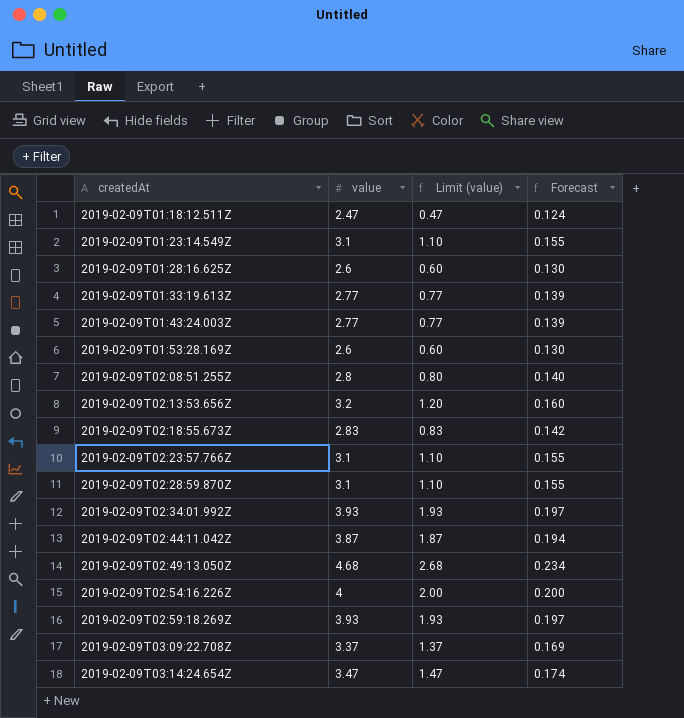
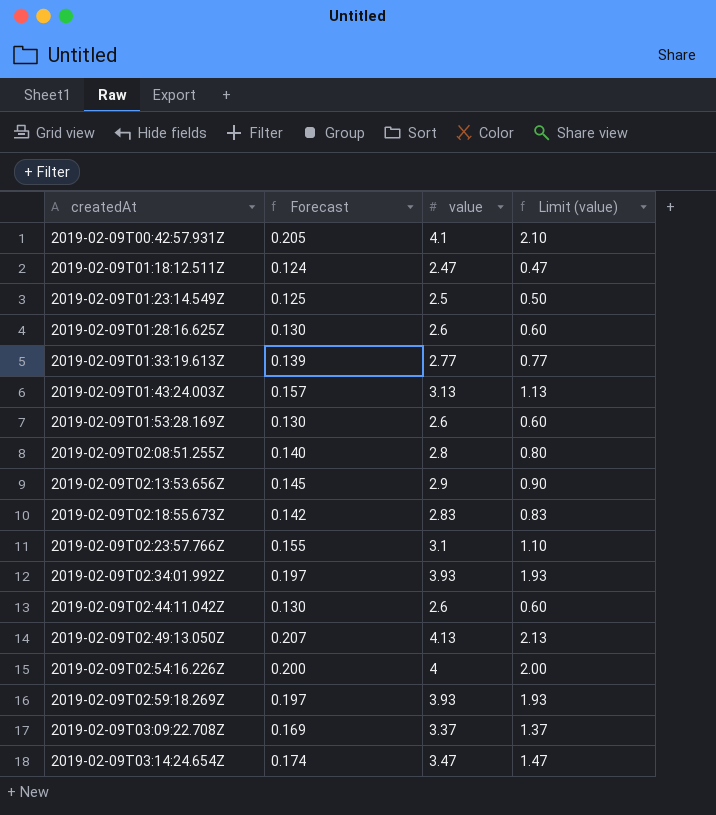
column Forecast | position: 4 -> 2
row 2019-02-09T02:28:59.870Z: 3.1 | 1.10 | 0.155 -> none
row 2019-02-09T00:42:57.931Z: none -> 0.205 | 4.1 | 2.10
2019-02-09T01:23:14.549Z | Forecast: 0.155 -> 0.125
2019-02-09T01:23:14.549Z | value: 3.1 -> 2.5
2019-02-09T01:23:14.549Z | Limit (value): 1.10 -> 0.50
2019-02-09T01:43:24.003Z | Forecast: 0.139 -> 0.157
2019-02-09T01:43:24.003Z | value: 2.77 -> 3.13
2019-02-09T01:43:24.003Z | Limit (value): 0.77 -> 1.13
2019-02-09T02:13:53.656Z | Forecast: 0.160 -> 0.145
2019-02-09T02:13:53.656Z | value: 3.2 -> 2.9
2019-02-09T02:13:53.656Z | Limit (value): 1.20 -> 0.90
2019-02-09T02:44:11.042Z | Forecast: 0.194 -> 0.130
2019-02-09T02:44:11.042Z | value: 3.87 -> 2.6
2019-02-09T02:44:11.042Z | Limit (value): 1.87 -> 0.60
2019-02-09T02:49:13.050Z | Forecast: 0.234 -> 0.207
2019-02-09T02:49:13.050Z | value: 4.68 -> 4.13
2019-02-09T02:49:13.050Z | Limit (value): 2.68 -> 2.13

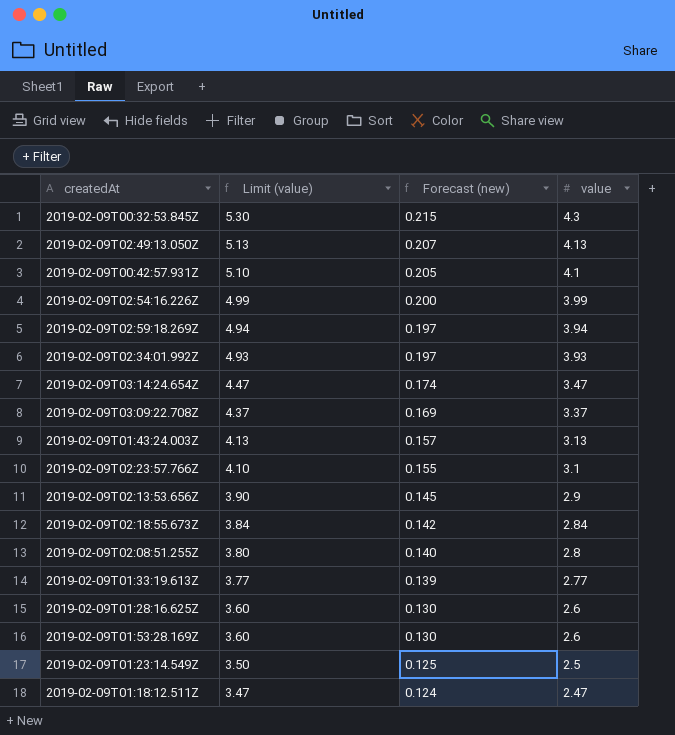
row order: createdAt ascending -> Limit (value) descending
column Limit (value) | formula: [value] - 2 -> [value] + 1
column Limit (value) | position: 4 -> 2
column name: Forecast -> Forecast (new)
row 2019-02-09T02:44:11.042Z: 0.130 | 2.6 | 0.60 -> none
row 2019-02-09T00:32:53.845Z: none -> 5.30 | 0.215 | 4.3
2019-02-09T02:54:16.226Z | value: 4 -> 3.99
2019-02-09T02:59:18.269Z | value: 3.93 -> 3.94
2019-02-09T02:18:55.673Z | value: 2.83 -> 2.84

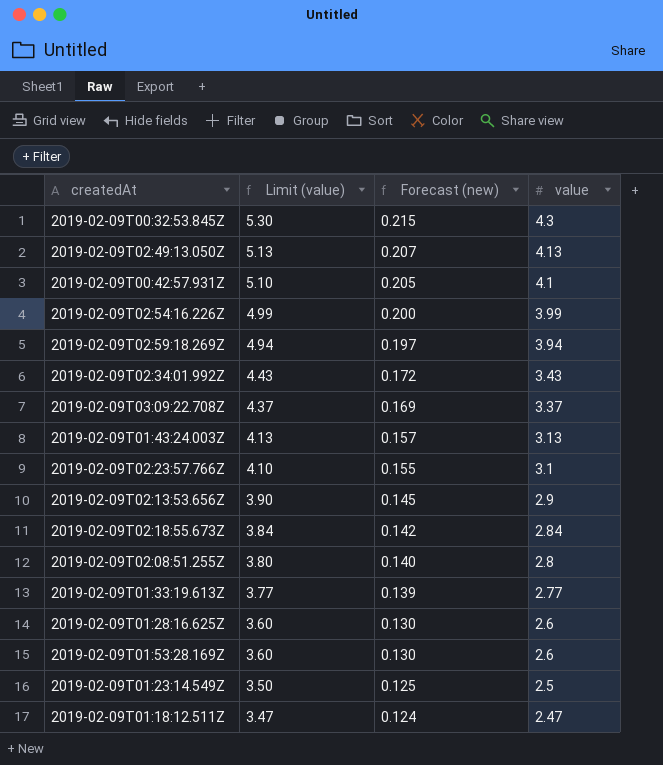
row 2019-02-09T03:14:24.654Z: 4.47 | 0.174 | 3.47 -> none
2019-02-09T02:34:01.992Z | Limit (value): 4.93 -> 4.43
2019-02-09T02:34:01.992Z | Forecast (new): 0.197 -> 0.172
2019-02-09T02:34:01.992Z | value: 3.93 -> 3.43

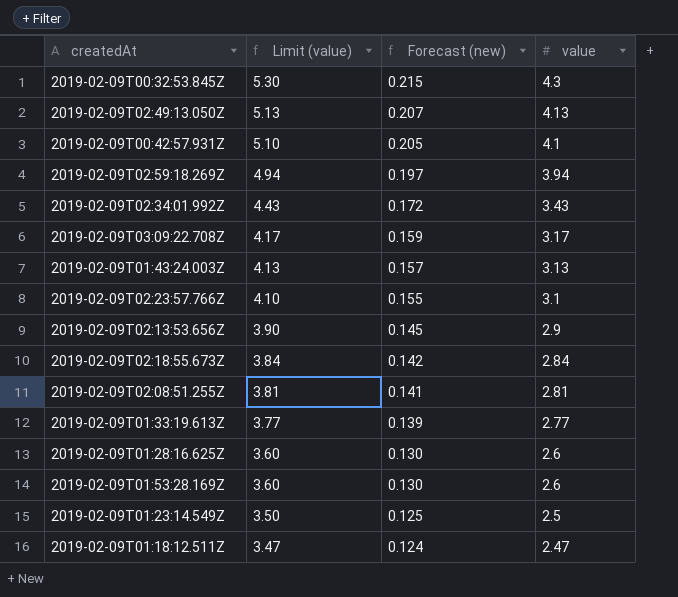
row 2019-02-09T02:54:16.226Z: 4.99 | 0.200 | 3.99 -> none
2019-02-09T03:09:22.708Z | Limit (value): 4.37 -> 4.17
2019-02-09T03:09:22.708Z | Forecast (new): 0.169 -> 0.159
2019-02-09T03:09:22.708Z | value: 3.37 -> 3.17
2019-02-09T02:08:51.255Z | Limit (value): 3.80 -> 3.81
2019-02-09T02:08:51.255Z | Forecast (new): 0.140 -> 0.141
2019-02-09T02:08:51.255Z | value: 2.8 -> 2.81

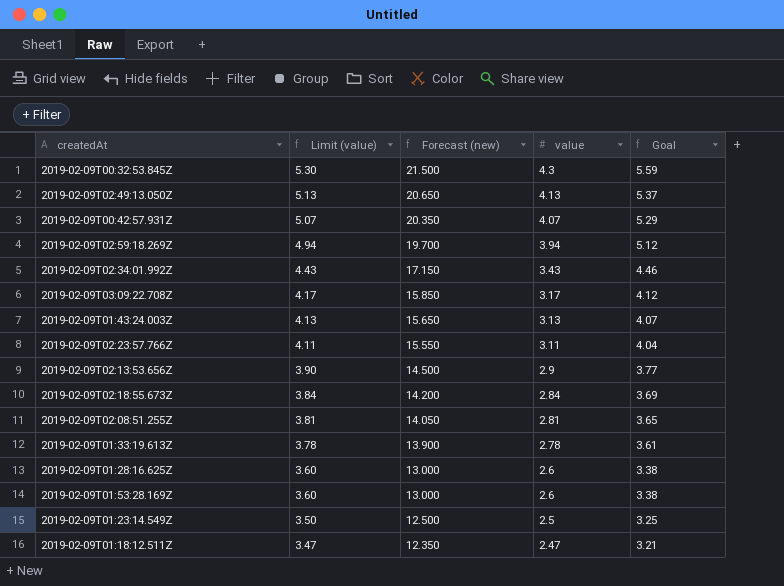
column Forecast (new) | formula: [value] * 0.05 -> [value] * 5
column Goal | formula: none -> [value] * 1.3
2019-02-09T00:42:57.931Z | Limit (value): 5.10 -> 5.07
2019-02-09T00:42:57.931Z | value: 4.1 -> 4.07
2019-02-09T02:23:57.766Z | Limit (value): 4.10 -> 4.11
2019-02-09T02:23:57.766Z | value: 3.1 -> 3.11
2019-02-09T01:33:19.613Z | Limit (value): 3.77 -> 3.78
2019-02-09T01:33:19.613Z | value: 2.77 -> 2.78

